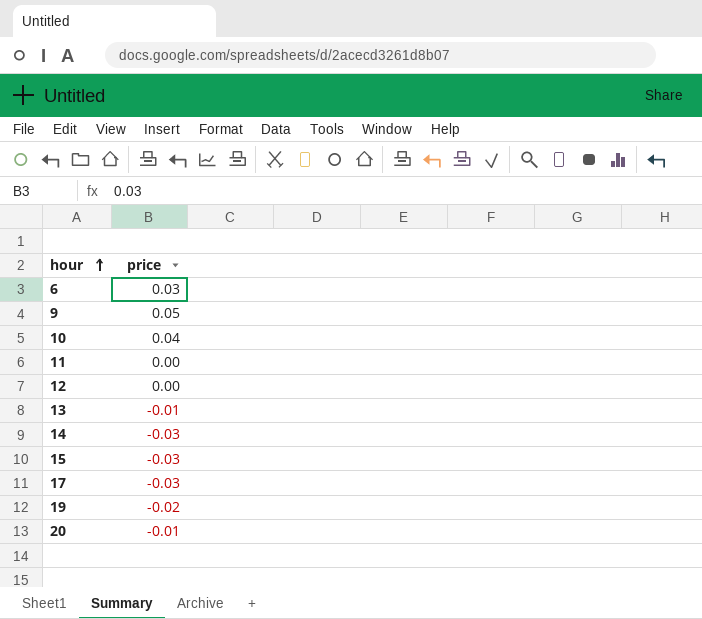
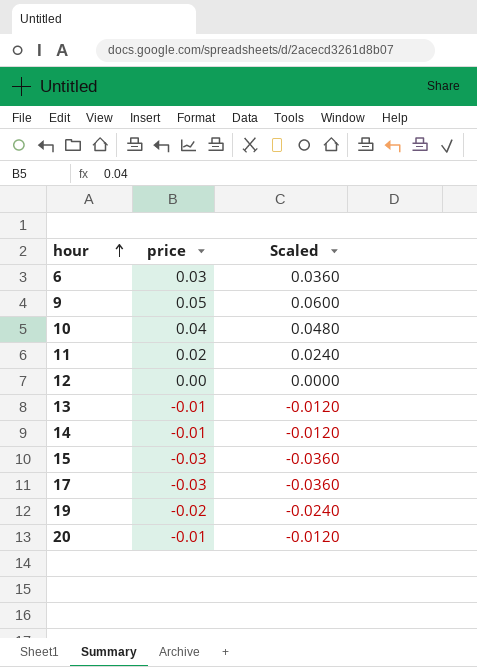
column Scaled | formula: none -> [price] * 1.2
11 | price: 0.00 -> 0.02
14 | price: -0.03 -> -0.01

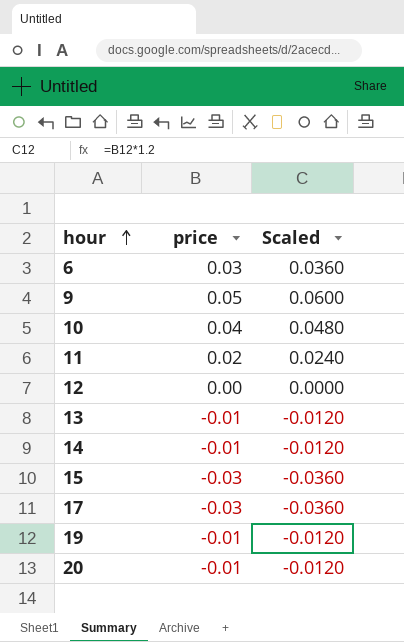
19 | price: -0.02 -> -0.01
19 | Scaled: -0.0240 -> -0.0120

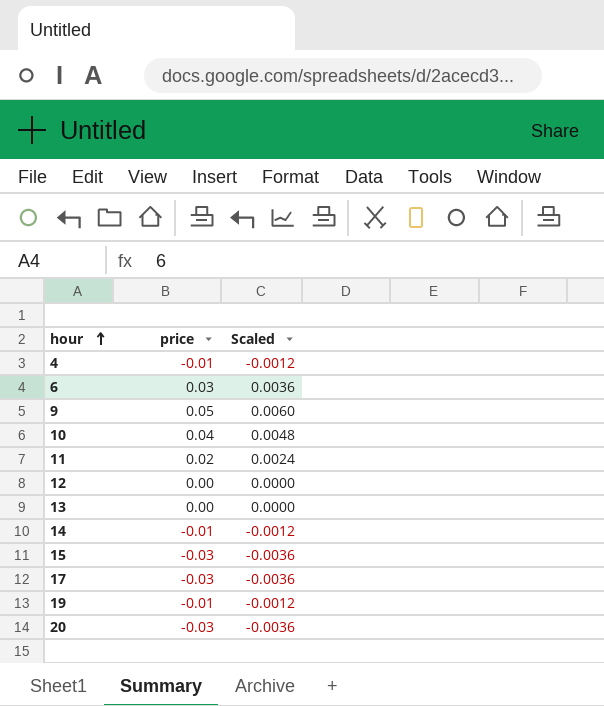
column Scaled | formula: [price] * 1.2 -> [price] * 0.12
row 4: none -> -0.01 | -0.0012
13 | price: -0.01 -> 0.00
20 | price: -0.01 -> -0.03

